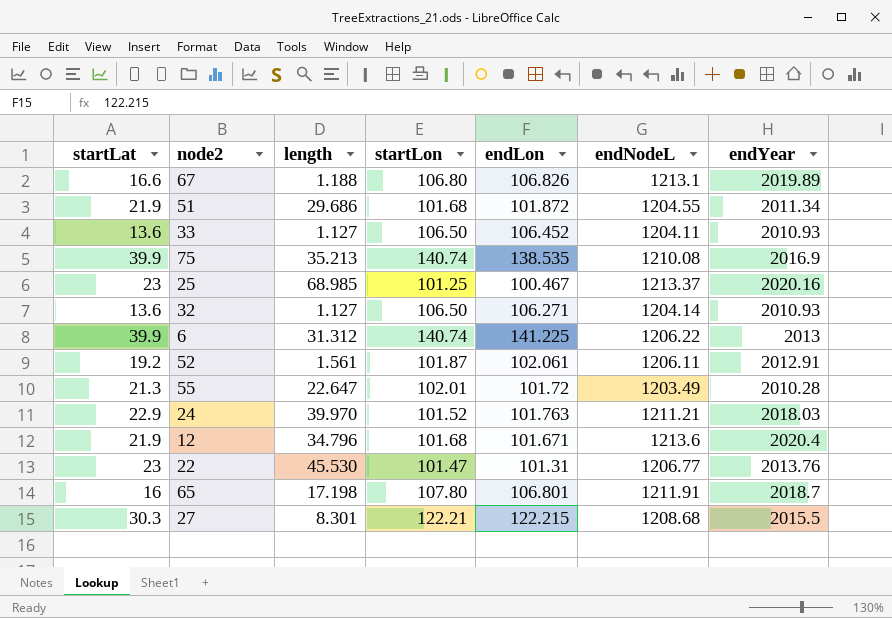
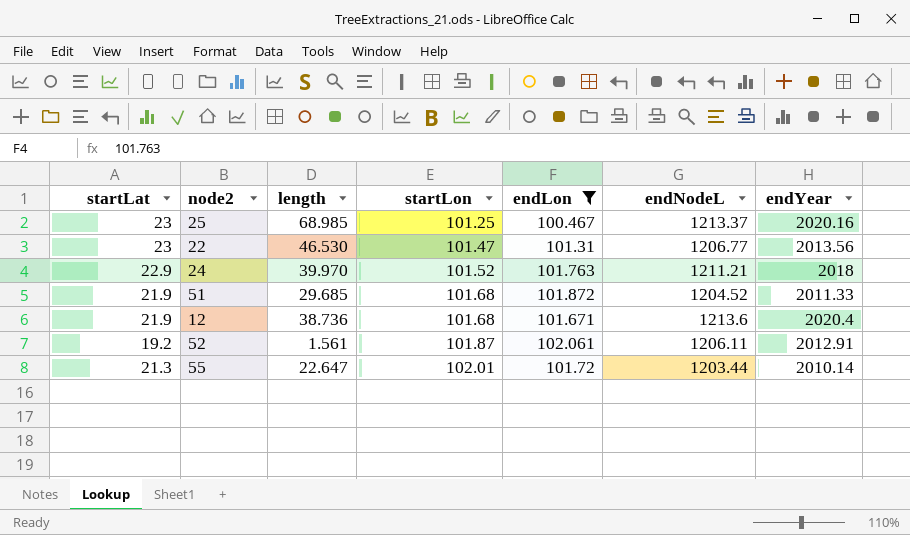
filter: none -> endLon <= 102.061
row order: none -> startLon ascending
22 | length: 45.530 -> 46.530
22 | endYear: 2013.76 -> 2013.56
24 | endYear: 2018.03 -> 2018
51 | length: 29.686 -> 29.685
51 | endNodeL: 1204.55 -> 1204.52
51 | endYear: 2011.34 -> 2011.33
12 | length: 34.796 -> 38.736
55 | endNodeL: 1203.49 -> 1203.44
55 | endYear: 2010.28 -> 2010.14

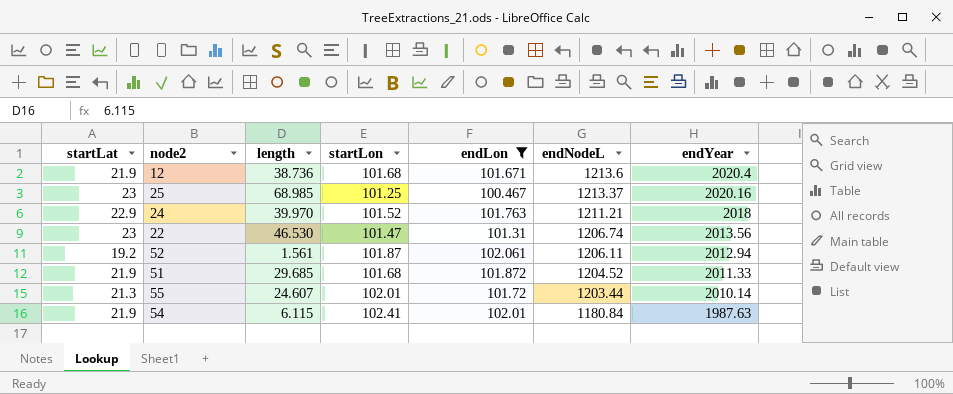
row order: startLon ascending -> endNodeL descending
22 | endNodeL: 1206.77 -> 1206.74
52 | endYear: 2012.91 -> 2012.94
55 | length: 22.647 -> 24.607
row 54: none -> 21.9 | 6.115 | 102.41 | 102.01 | 1180.84 | 1987.63

